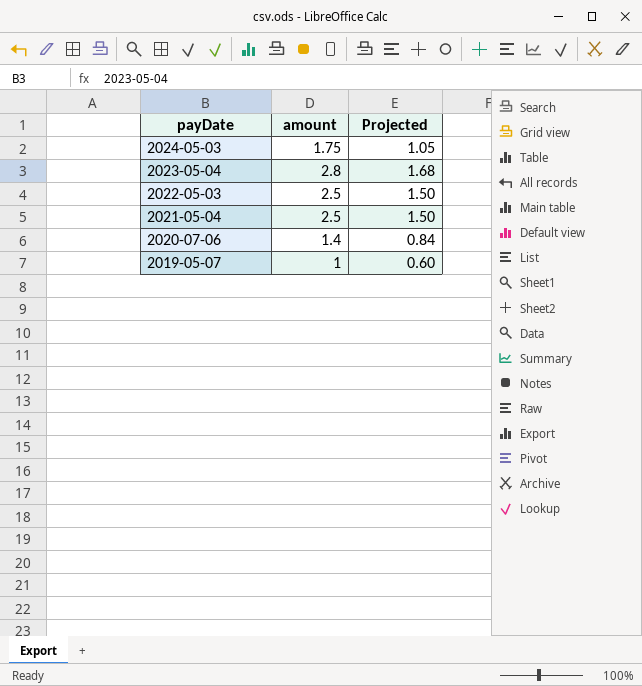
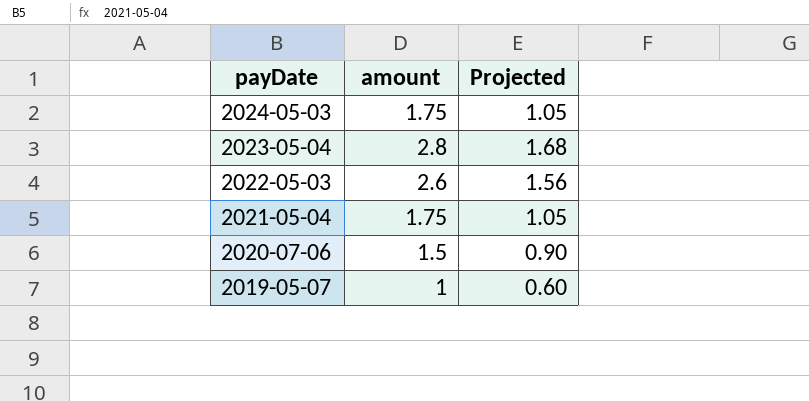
2022-05-03 | amount: 2.5 -> 2.6
2022-05-03 | Projected: 1.50 -> 1.56
2021-05-04 | amount: 2.5 -> 1.75
2021-05-04 | Projected: 1.50 -> 1.05
2020-07-06 | amount: 1.4 -> 1.5
2020-07-06 | Projected: 0.84 -> 0.90

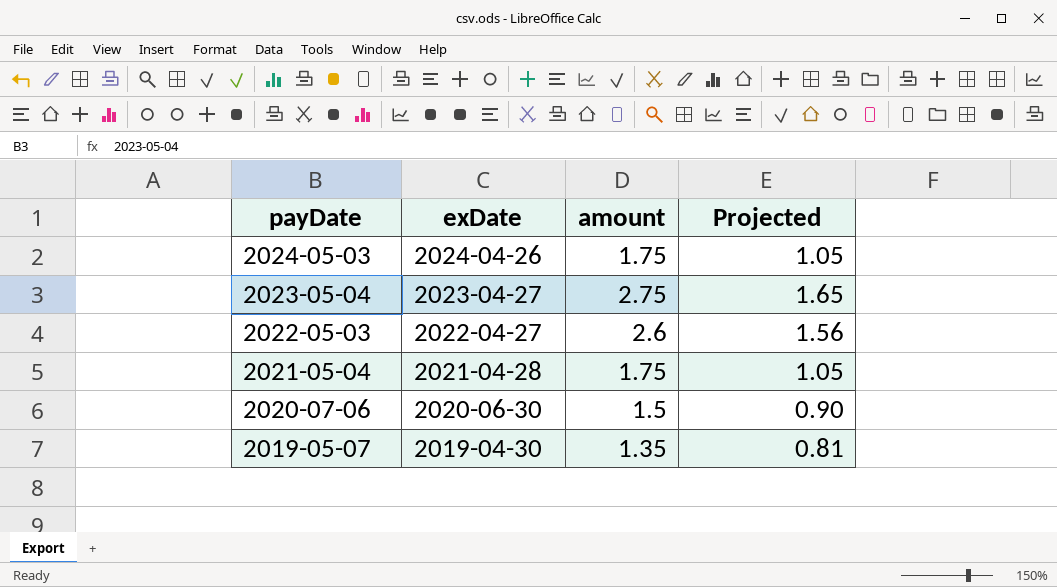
column exDate | position: none -> 2
2023-05-04 | amount: 2.8 -> 2.75
2023-05-04 | Projected: 1.68 -> 1.65
2019-05-07 | amount: 1 -> 1.35
2019-05-07 | Projected: 0.60 -> 0.81

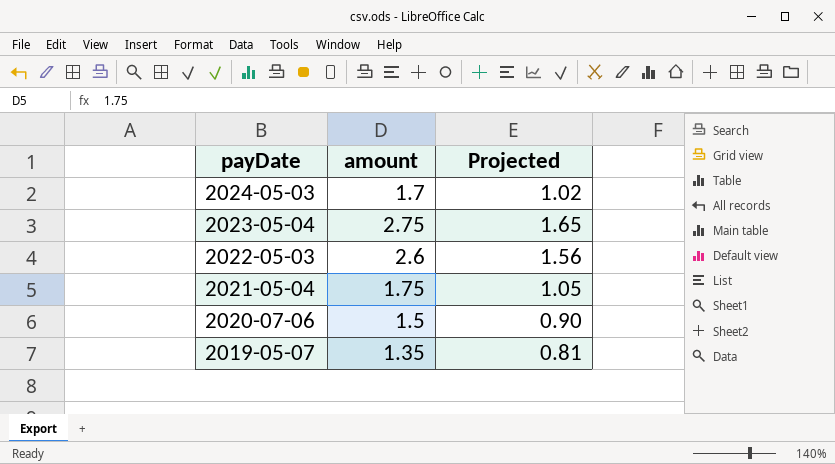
column exDate | position: 2 -> none
2024-05-03 | amount: 1.75 -> 1.7
2024-05-03 | Projected: 1.05 -> 1.02

